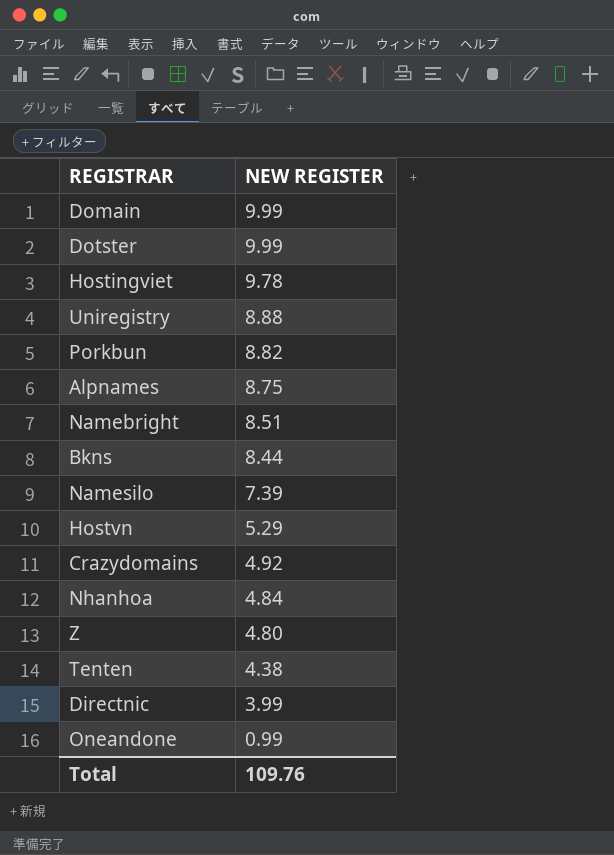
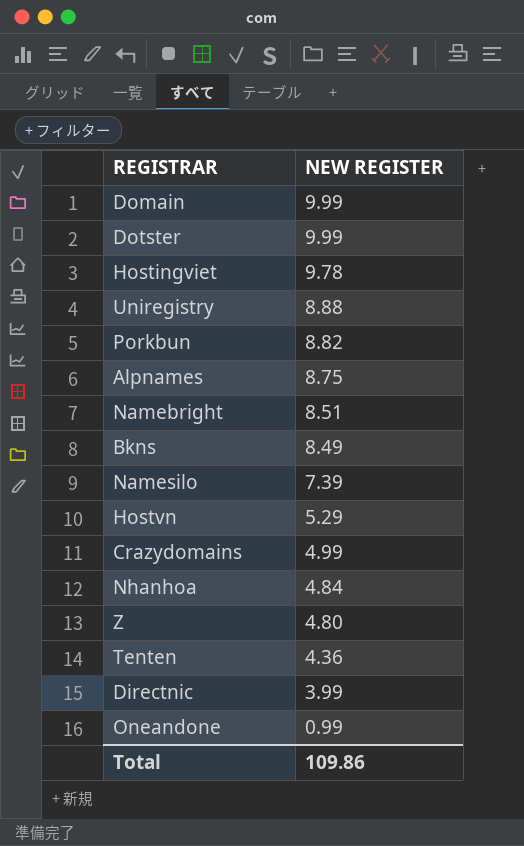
Bkns | NEW REGISTER: 8.44 -> 8.49
Crazydomains | NEW REGISTER: 4.92 -> 4.99
Tenten | NEW REGISTER: 4.38 -> 4.36
Total | NEW REGISTER: 109.76 -> 109.86

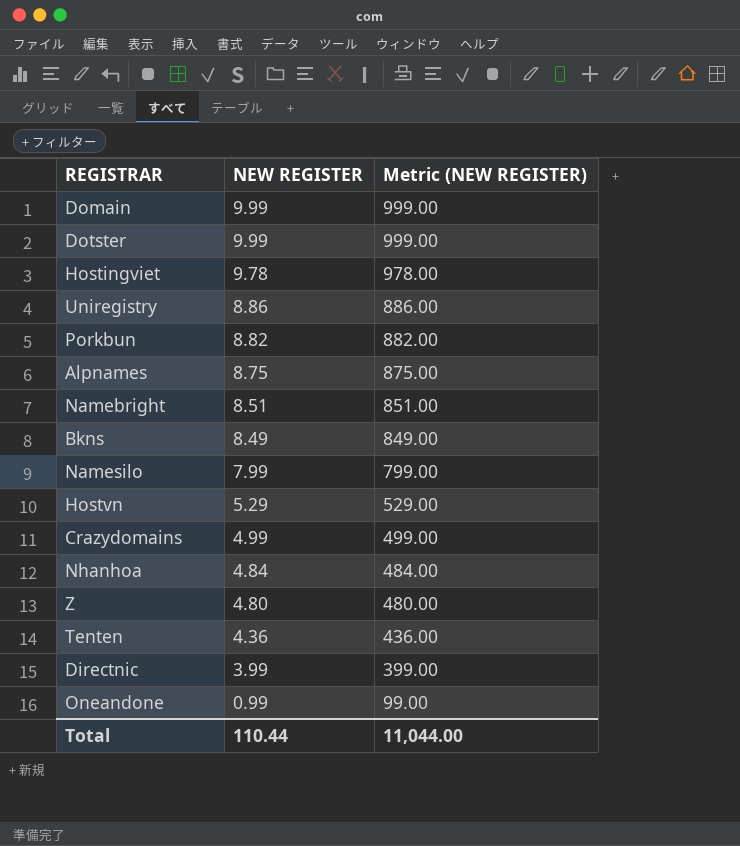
column Metric (NEW REGISTER) | formula: none -> [NEW REGISTER] * 100
Uniregistry | NEW REGISTER: 8.88 -> 8.86
Namesilo | NEW REGISTER: 7.39 -> 7.99
Total | NEW REGISTER: 109.86 -> 110.44

